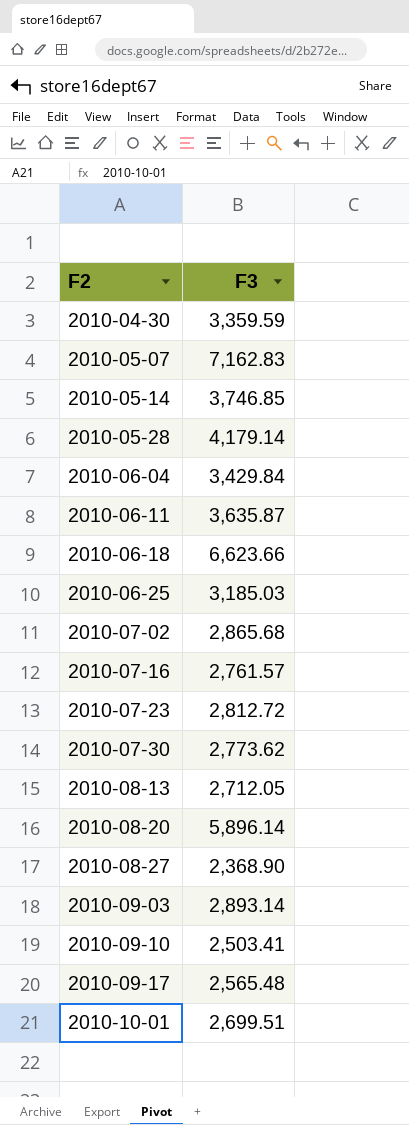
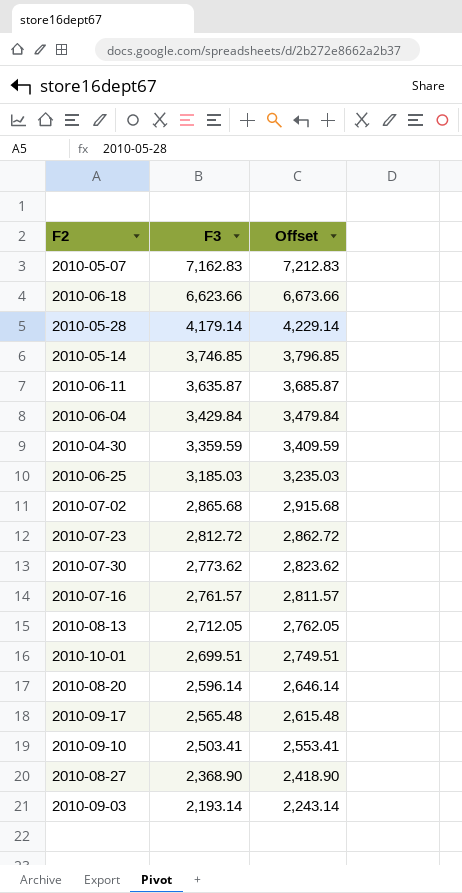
row order: F2 ascending -> F3 descending
column Offset | formula: none -> [F3] + 50
2010-08-20 | F3: 5,896.14 -> 2,596.14
2010-09-03 | F3: 2,893.14 -> 2,193.14

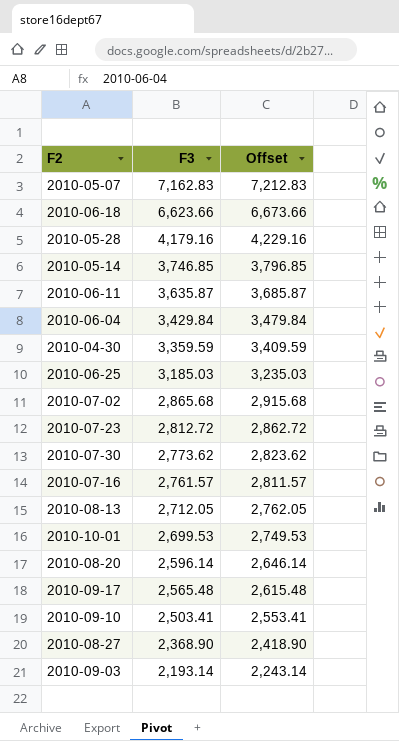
2010-05-28 | F3: 4,179.14 -> 4,179.16
2010-05-28 | Offset: 4,229.14 -> 4,229.16
2010-10-01 | F3: 2,699.51 -> 2,699.53
2010-10-01 | Offset: 2,749.51 -> 2,749.53

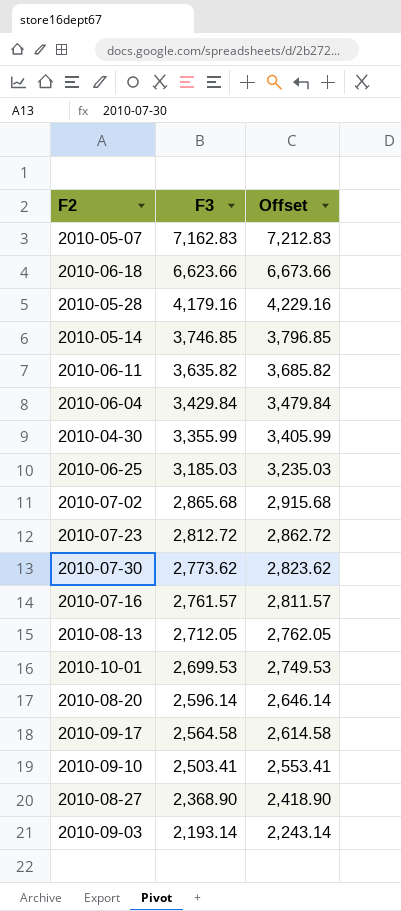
2010-06-11 | F3: 3,635.87 -> 3,635.82
2010-06-11 | Offset: 3,685.87 -> 3,685.82
2010-04-30 | F3: 3,359.59 -> 3,355.99
2010-04-30 | Offset: 3,409.59 -> 3,405.99
2010-09-17 | F3: 2,565.48 -> 2,564.58
2010-09-17 | Offset: 2,615.48 -> 2,614.58

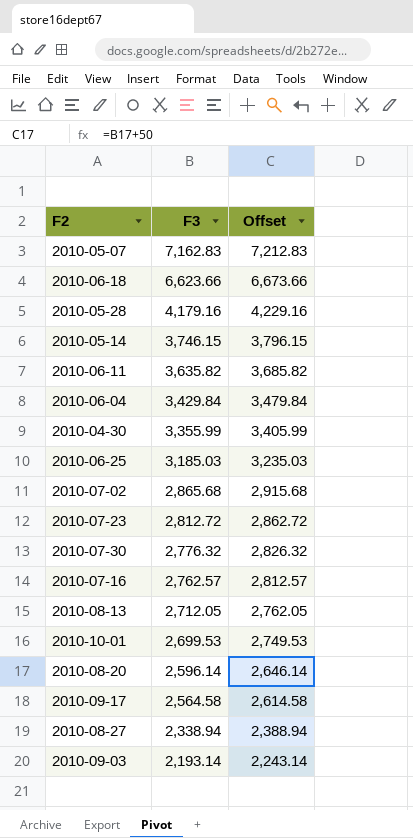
row 2010-09-10: 2,503.41 | 2,553.41 -> none
2010-05-14 | F3: 3,746.85 -> 3,746.15
2010-05-14 | Offset: 3,796.85 -> 3,796.15
2010-07-30 | F3: 2,773.62 -> 2,776.32
2010-07-30 | Offset: 2,823.62 -> 2,826.32
2010-07-16 | F3: 2,761.57 -> 2,762.57
2010-07-16 | Offset: 2,811.57 -> 2,812.57
2010-08-27 | F3: 2,368.90 -> 2,338.94
2010-08-27 | Offset: 2,418.90 -> 2,388.94

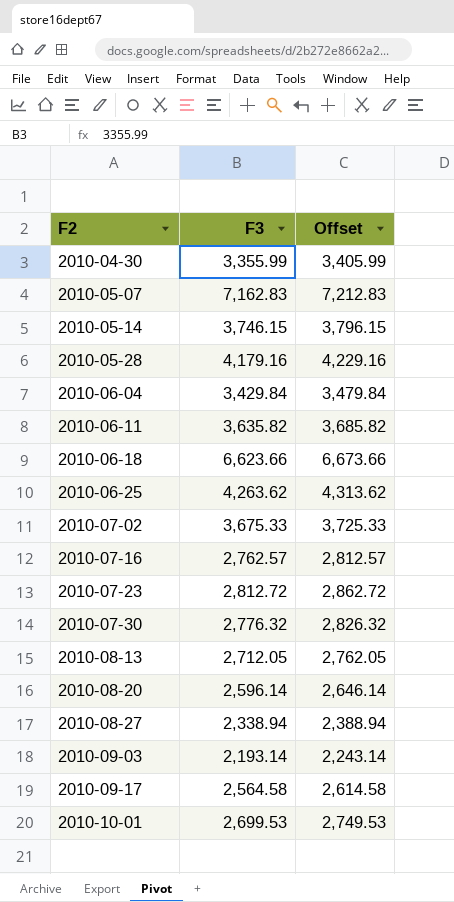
row order: F3 descending -> F2 ascending
2010-06-25 | F3: 3,185.03 -> 4,263.62
2010-06-25 | Offset: 3,235.03 -> 4,313.62
2010-07-02 | F3: 2,865.68 -> 3,675.33
2010-07-02 | Offset: 2,915.68 -> 3,725.33

